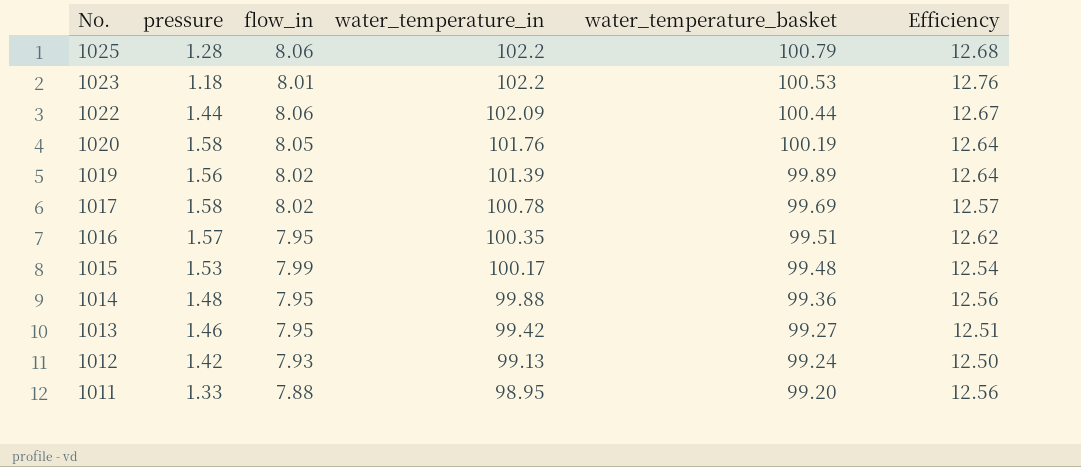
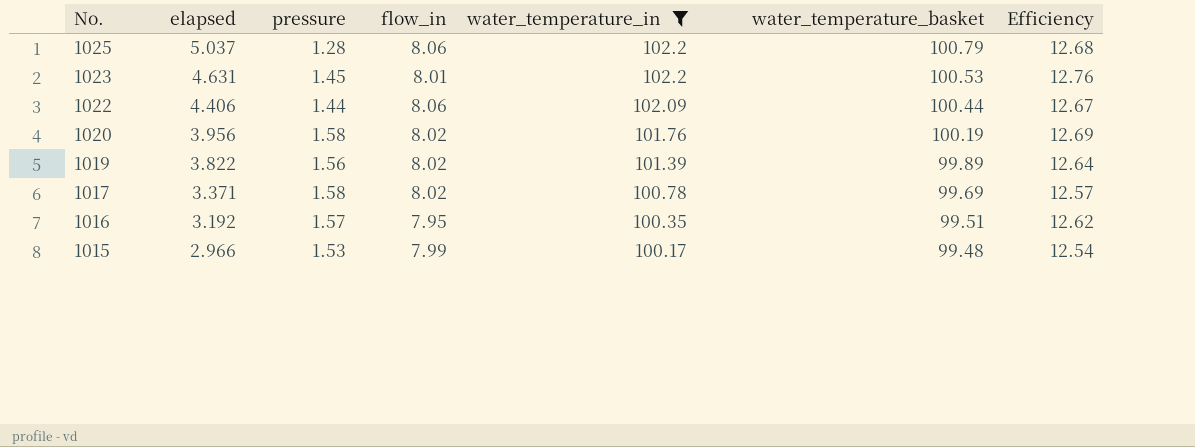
filter: none -> water_temperature_in >= 100.17
column elapsed | position: none -> 2
1023 | pressure: 1.18 -> 1.45
1020 | flow_in: 8.05 -> 8.02
1020 | Efficiency: 12.64 -> 12.69

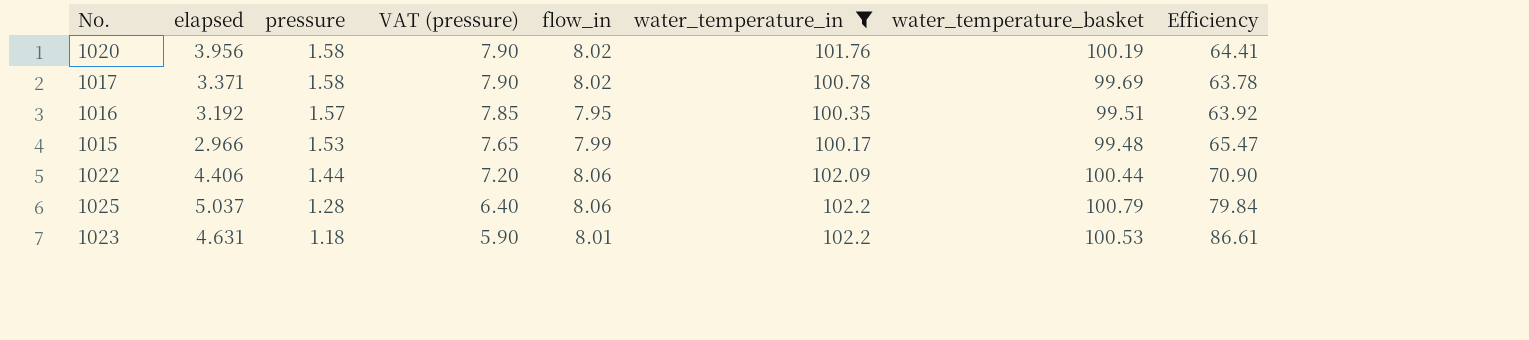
row order: No. descending -> pressure descending
column VAT (pressure) | formula: none -> [pressure] * 5
column Efficiency | formula: [water_temperature_in] / [flow_in] -> [water_temperature_in] / [pressure]
row 1019: 3.822 | 1.56 | 8.02 | 101.39 | 99.89 | 12.64 -> none
1023 | pressure: 1.45 -> 1.18

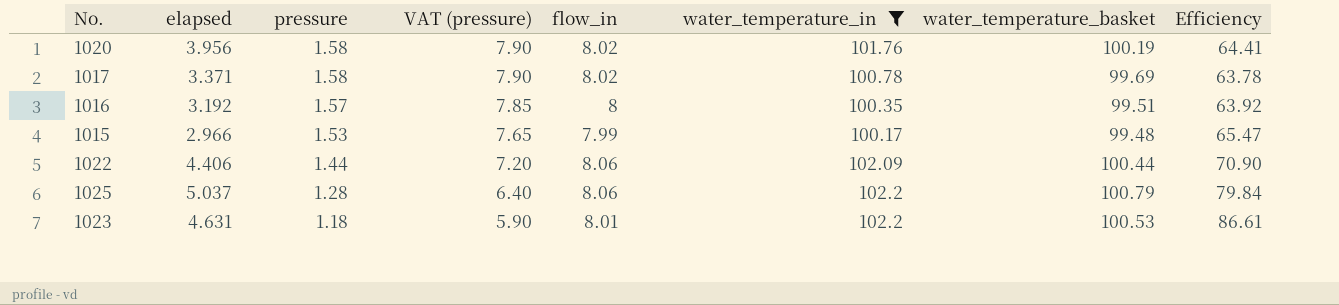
1016 | flow_in: 7.95 -> 8

